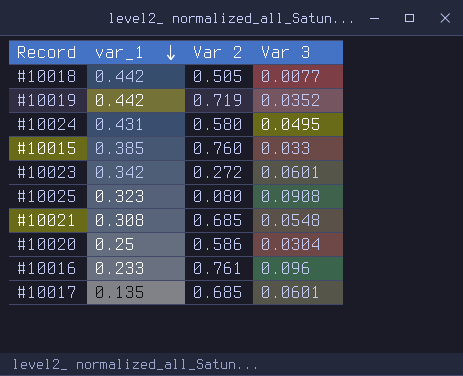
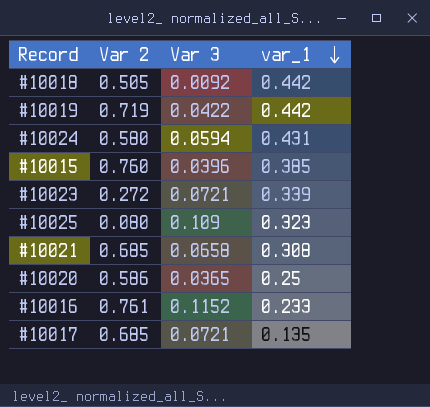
column var_1 | position: 2 -> 4
#10018 | Var 3: 0.0077 -> 0.0092
#10019 | Var 3: 0.0352 -> 0.0422
#10024 | Var 3: 0.0495 -> 0.0594
#10015 | Var 3: 0.033 -> 0.0396
#10023 | Var 3: 0.0601 -> 0.0721
#10023 | var_1: 0.342 -> 0.339
#10025 | Var 3: 0.0908 -> 0.109
#10021 | Var 3: 0.0548 -> 0.0658
#10020 | Var 3: 0.0304 -> 0.0365
#10016 | Var 3: 0.096 -> 0.1152
#10017 | Var 3: 0.0601 -> 0.0721

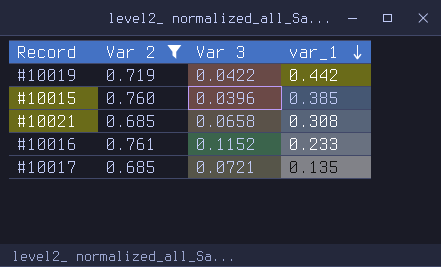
filter: none -> Var 2 >= 0.685

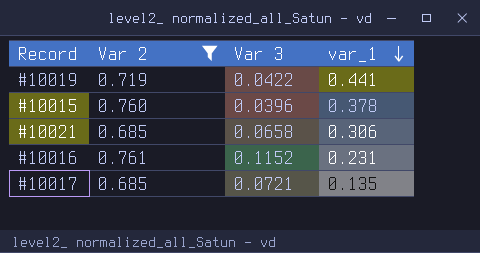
#10019 | var_1: 0.442 -> 0.441
#10015 | var_1: 0.385 -> 0.378
#10021 | var_1: 0.308 -> 0.306
#10016 | var_1: 0.233 -> 0.231

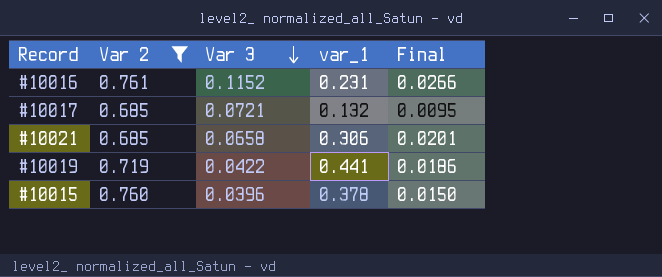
row order: var_1 descending -> Var 3 descending
column Final | formula: none -> [Var 3] * [var_1]
#10017 | var_1: 0.135 -> 0.132

